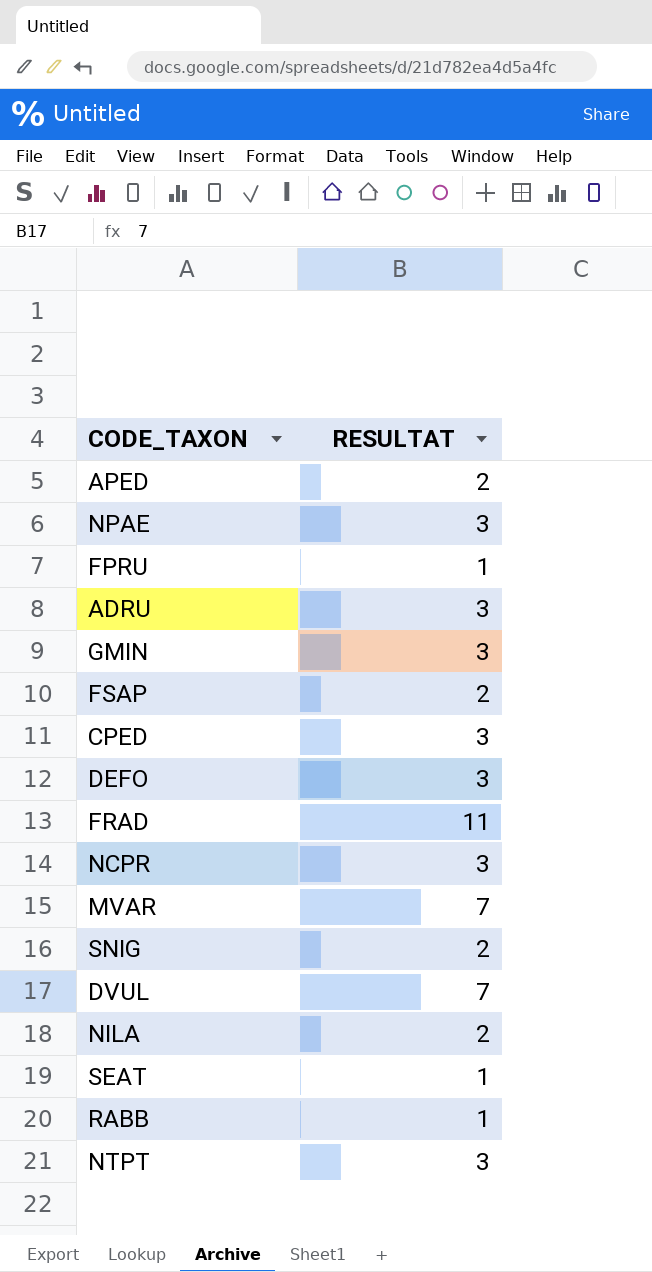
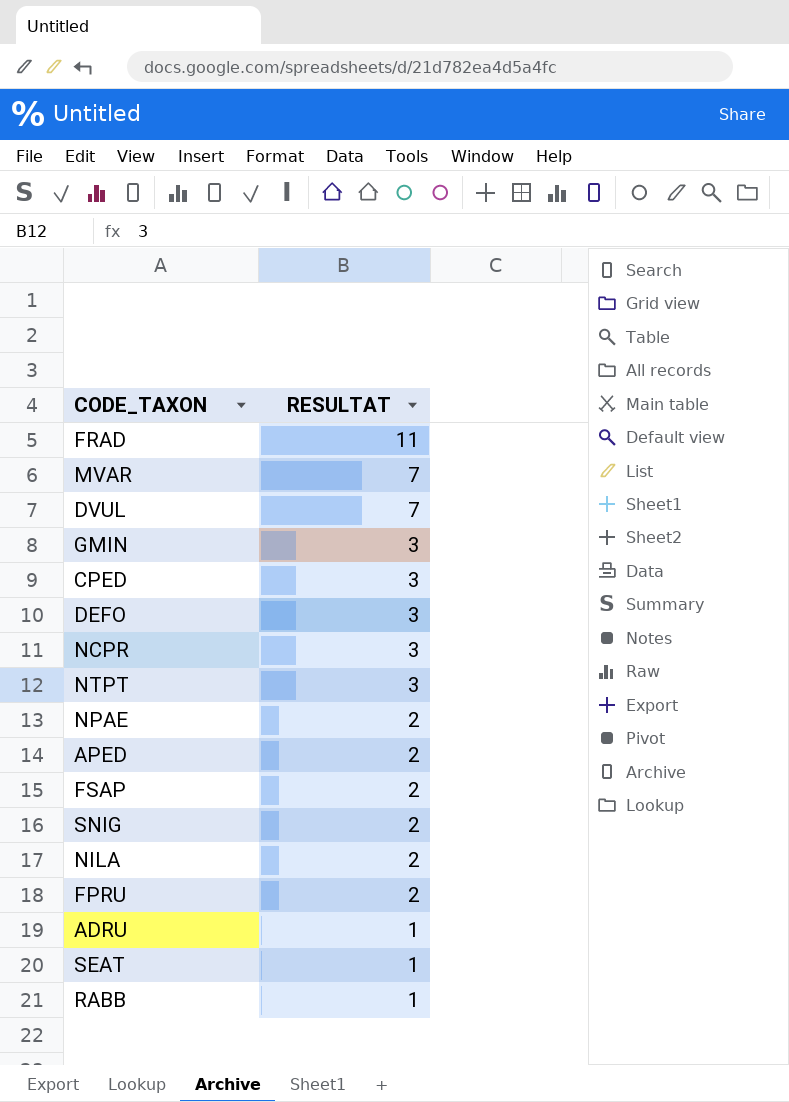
row order: none -> RESULTAT descending
NPAE | RESULTAT: 3 -> 2
FPRU | RESULTAT: 1 -> 2
ADRU | RESULTAT: 3 -> 1

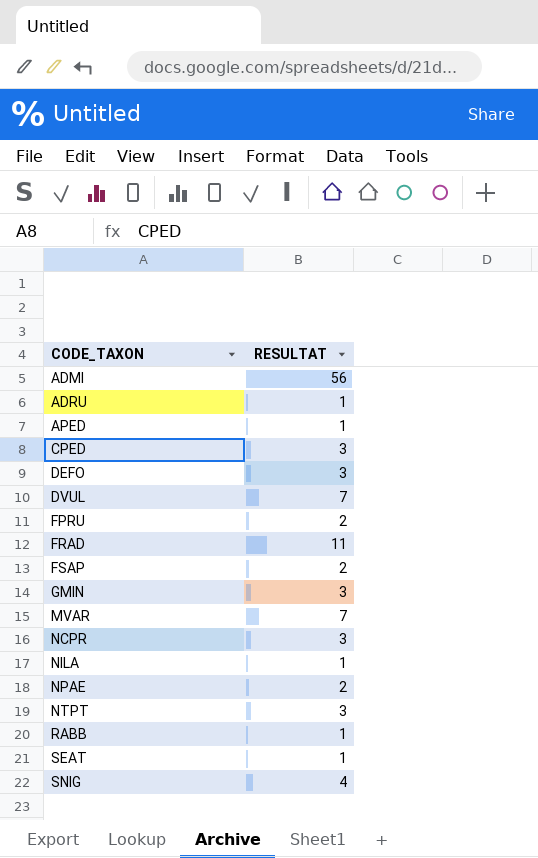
row order: RESULTAT descending -> CODE_TAXON ascending
row ADMI: none -> 56
APED | RESULTAT: 2 -> 1
NILA | RESULTAT: 2 -> 1
SNIG | RESULTAT: 2 -> 4

